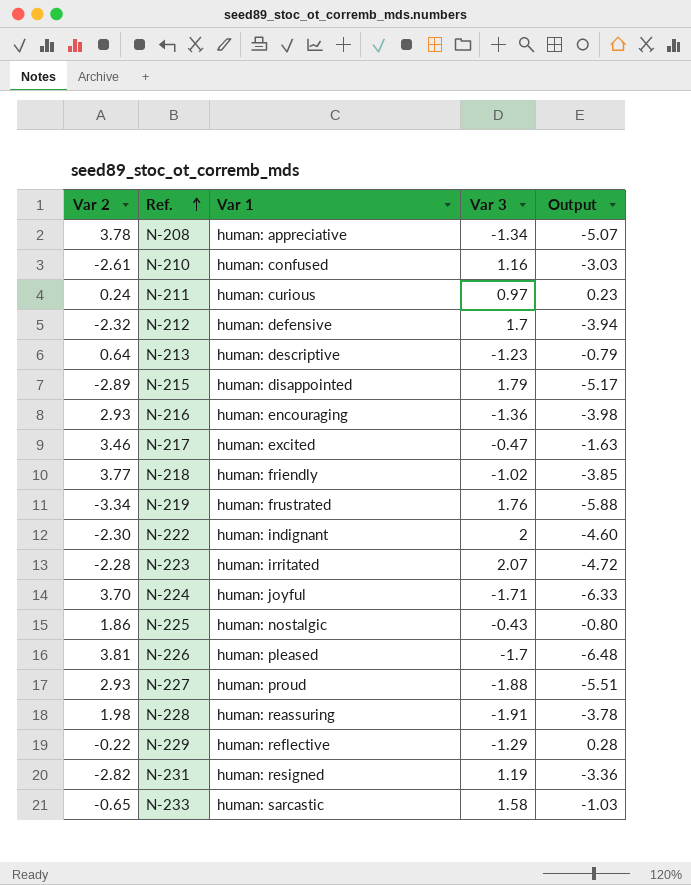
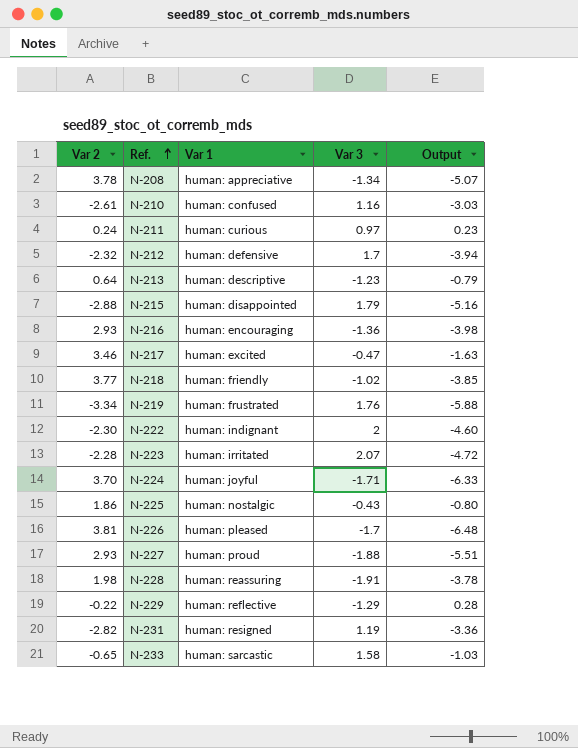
N-215 | Var 2: -2.89 -> -2.88
N-215 | Output: -5.17 -> -5.16

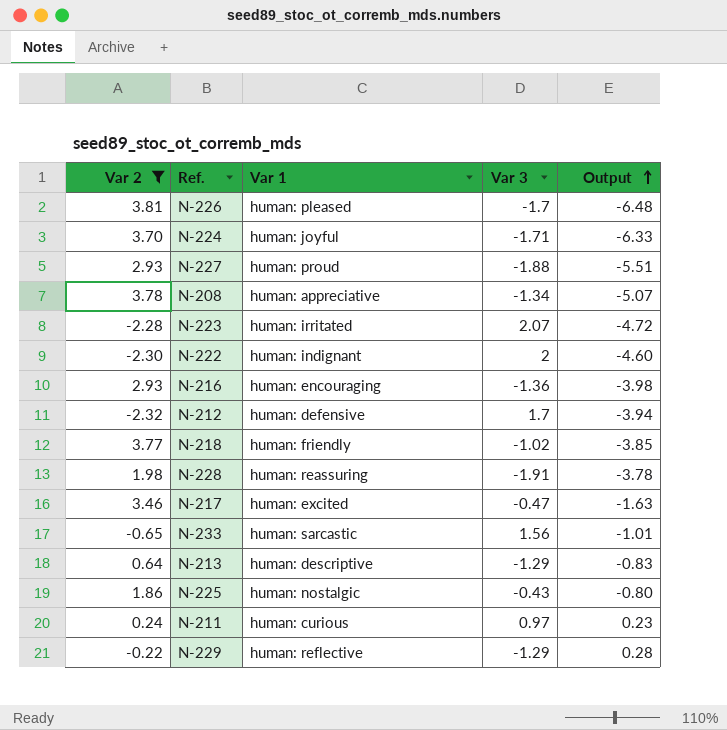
filter: none -> Var 2 >= -2.32
row order: Ref. ascending -> Output ascending
N-233 | Var 3: 1.58 -> 1.56
N-233 | Output: -1.03 -> -1.01
N-213 | Var 3: -1.23 -> -1.29
N-213 | Output: -0.79 -> -0.83

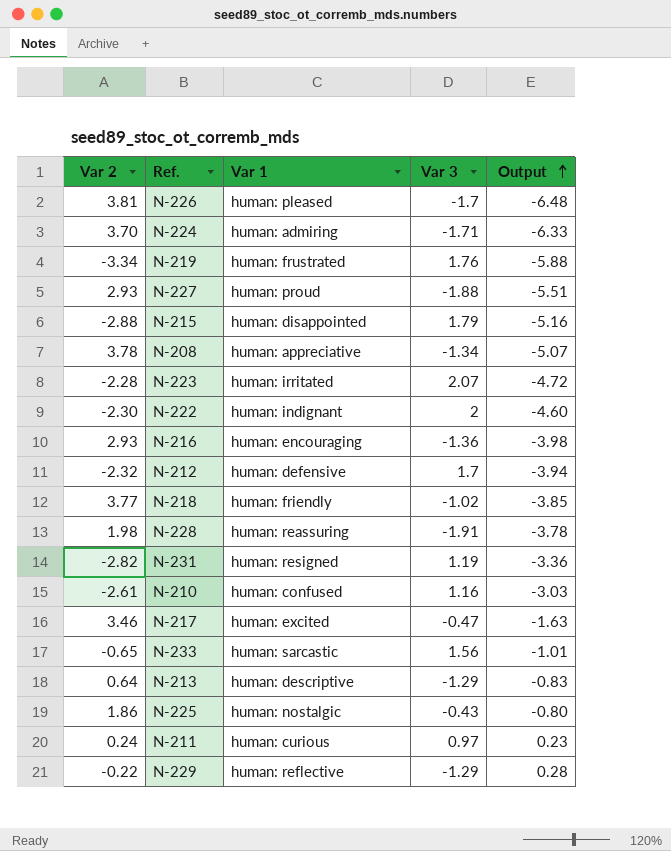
filter: Var 2 >= -2.32 -> none
N-224 | Var 1: human: joyful -> human: admiring

